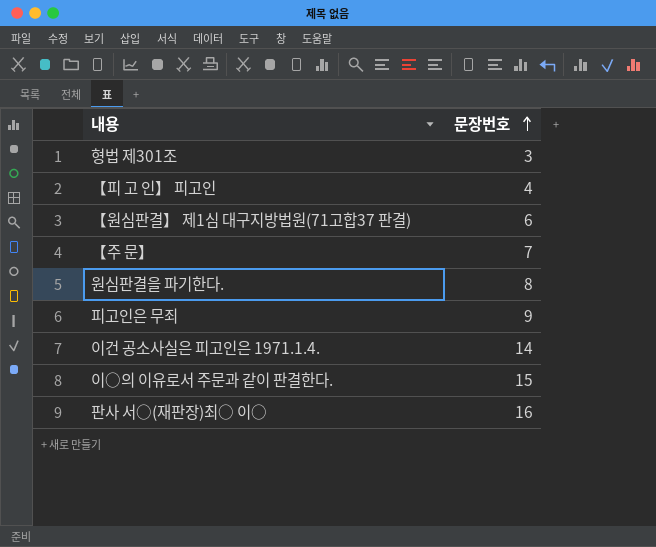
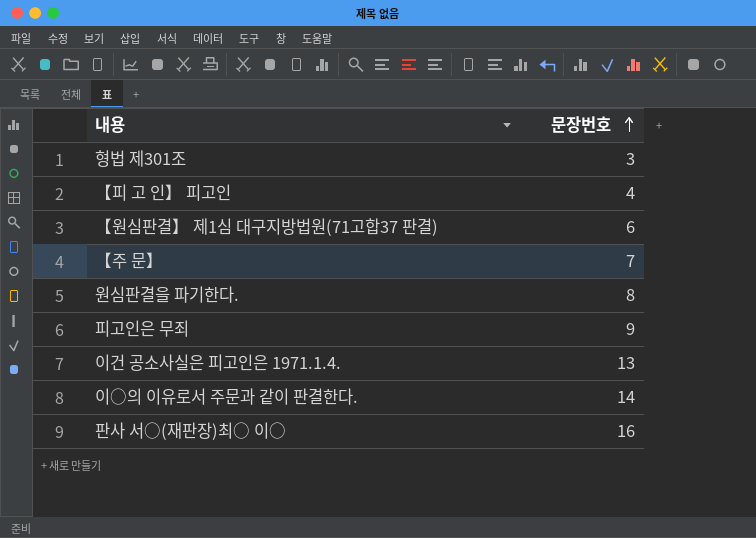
이건 공소사실은 피고인은 1971.1.4. | 문장번호: 14 -> 13
이○의 이유로서 주문과 같이 판결한다. | 문장번호: 15 -> 14

